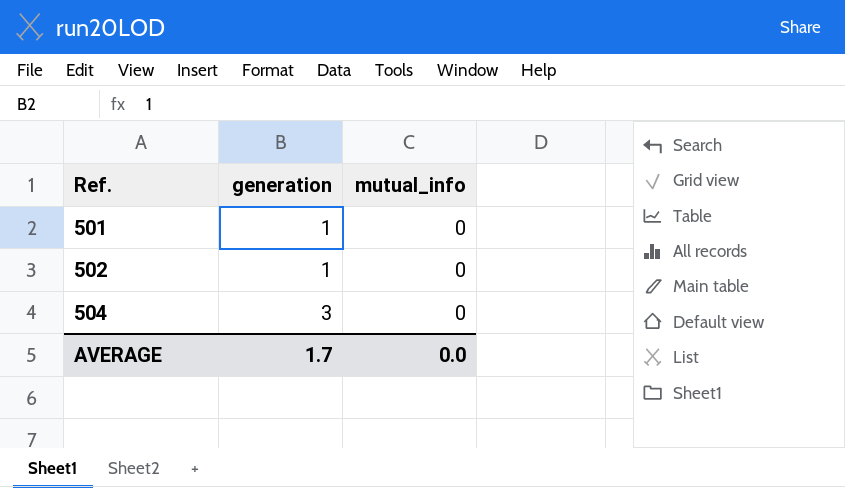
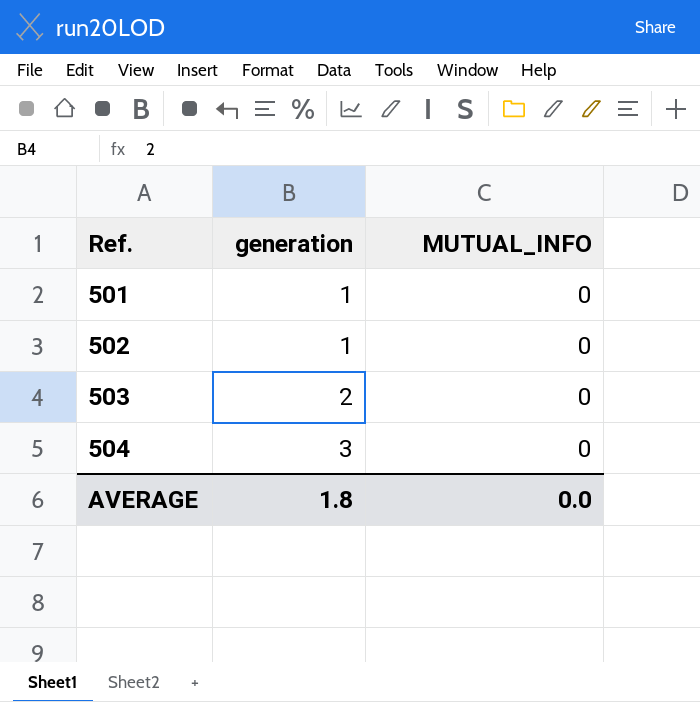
column name: mutual_info -> MUTUAL_INFO
row 503: none -> 2 | 0
AVERAGE | generation: 1.7 -> 1.8

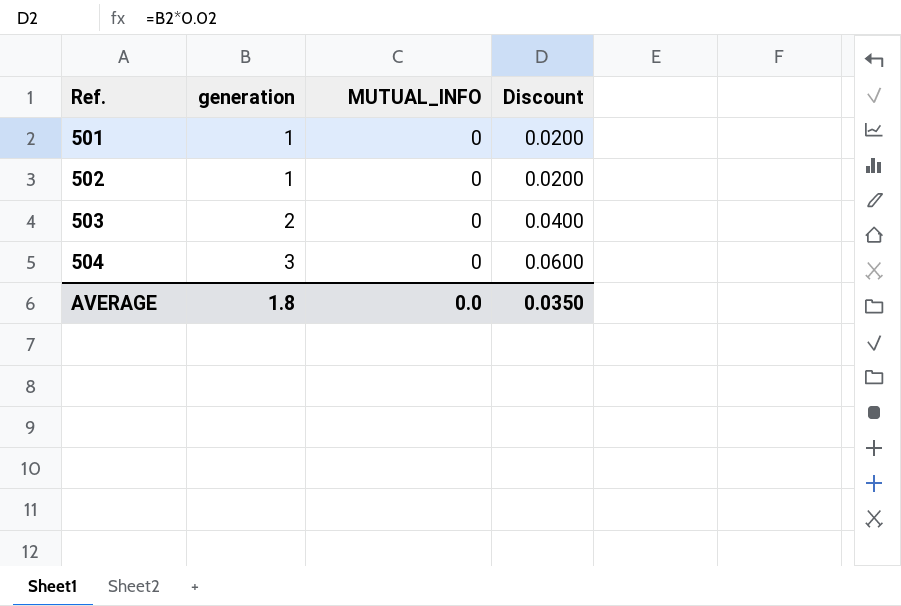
column Discount | formula: none -> [generation] * 0.02

